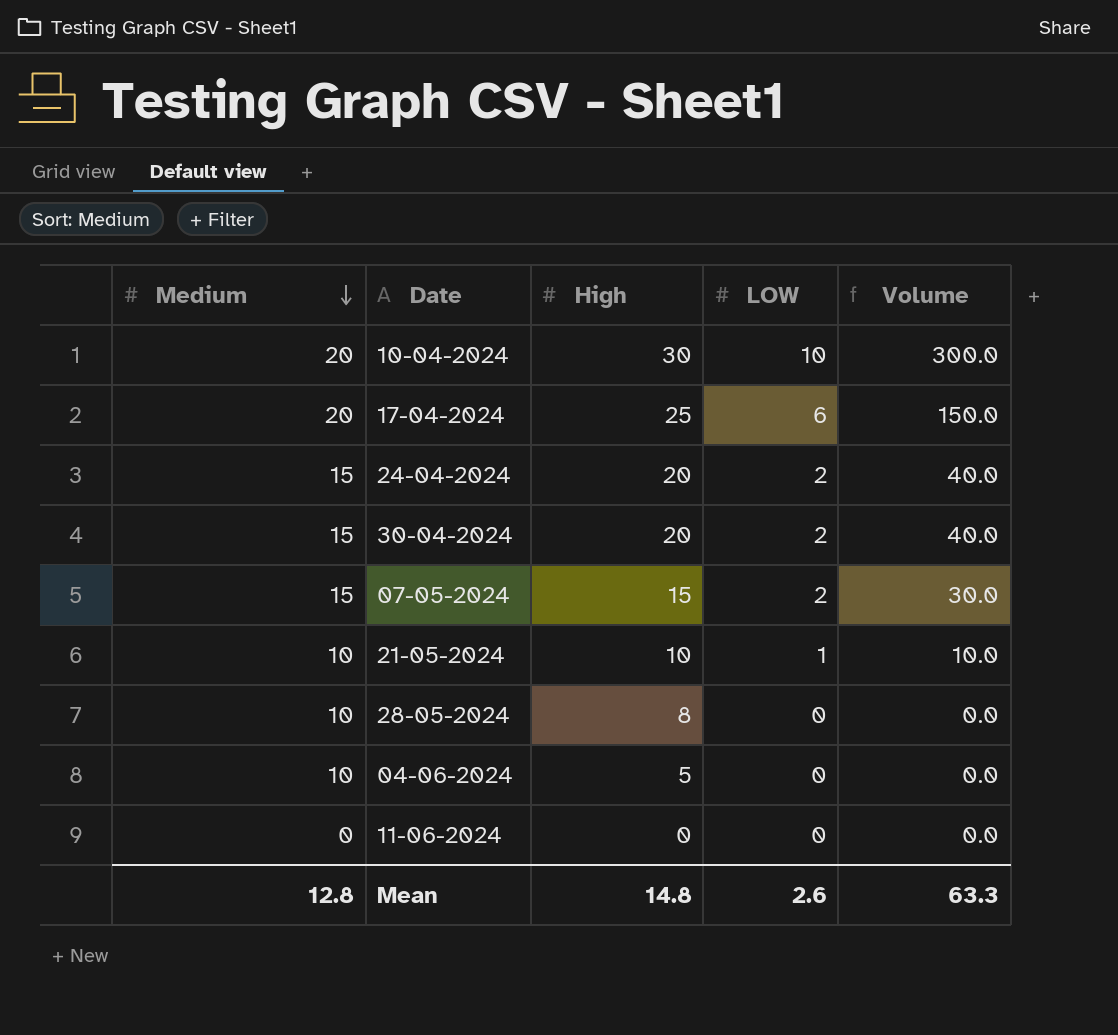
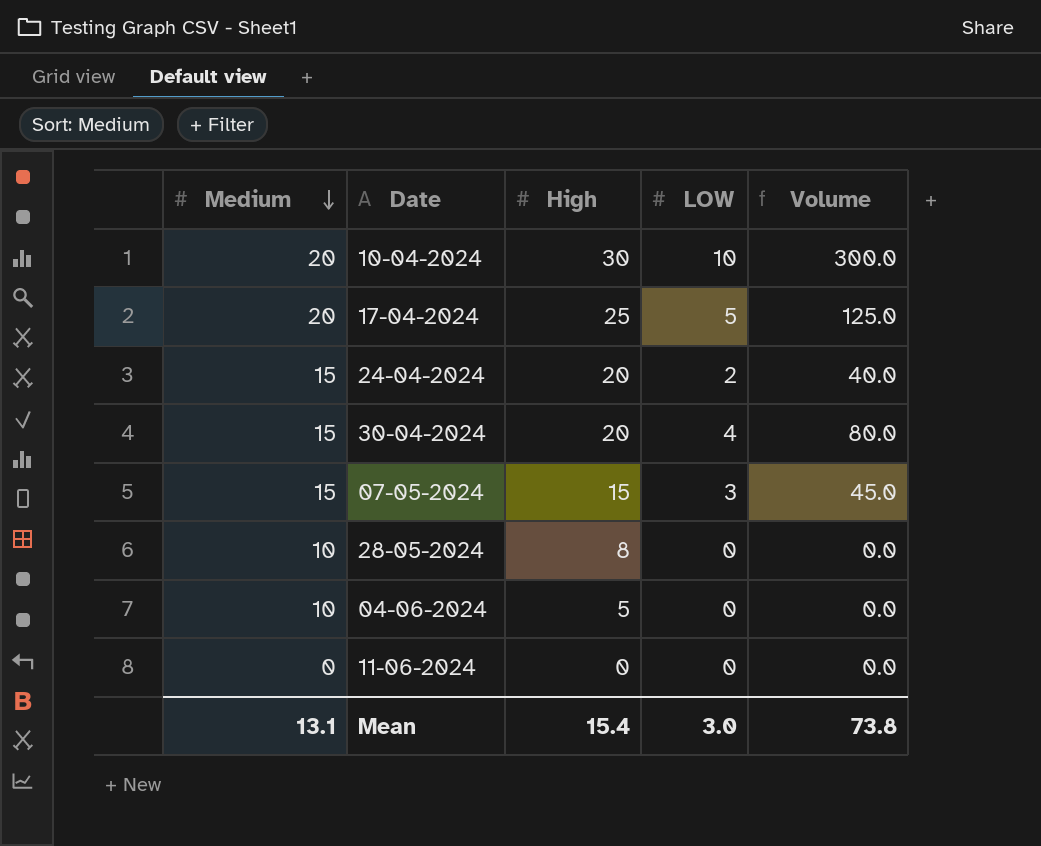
row 21-05-2024: 10 | 10 | 1 | 10.0 -> none
17-04-2024 | LOW: 6 -> 5
17-04-2024 | Volume: 150.0 -> 125.0
30-04-2024 | LOW: 2 -> 4
30-04-2024 | Volume: 40.0 -> 80.0
07-05-2024 | LOW: 2 -> 3
07-05-2024 | Volume: 30.0 -> 45.0
Mean | Medium: 12.8 -> 13.1
Mean | High: 14.8 -> 15.4
Mean | LOW: 2.6 -> 3.0
Mean | Volume: 63.3 -> 73.8

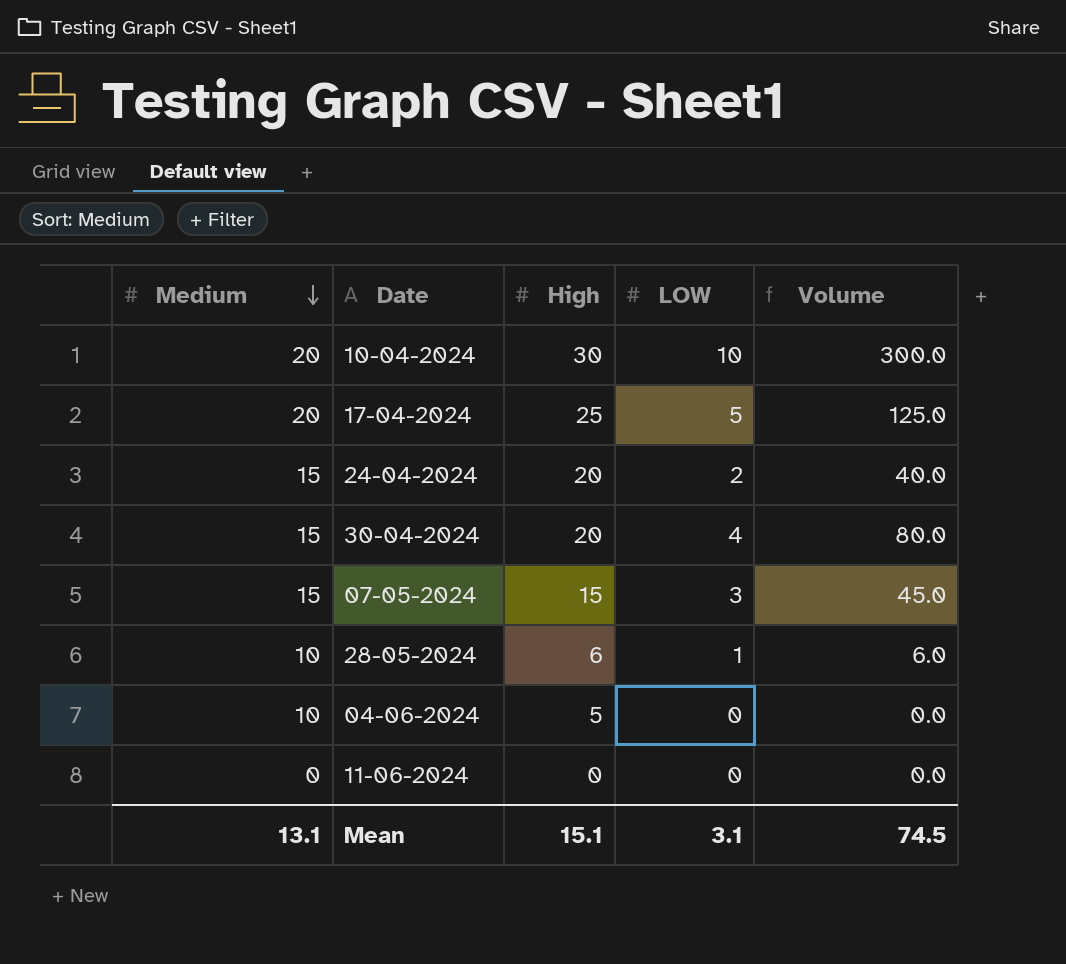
28-05-2024 | High: 8 -> 6
28-05-2024 | LOW: 0 -> 1
28-05-2024 | Volume: 0.0 -> 6.0
Mean | High: 15.4 -> 15.1
Mean | LOW: 3.0 -> 3.1
Mean | Volume: 73.8 -> 74.5

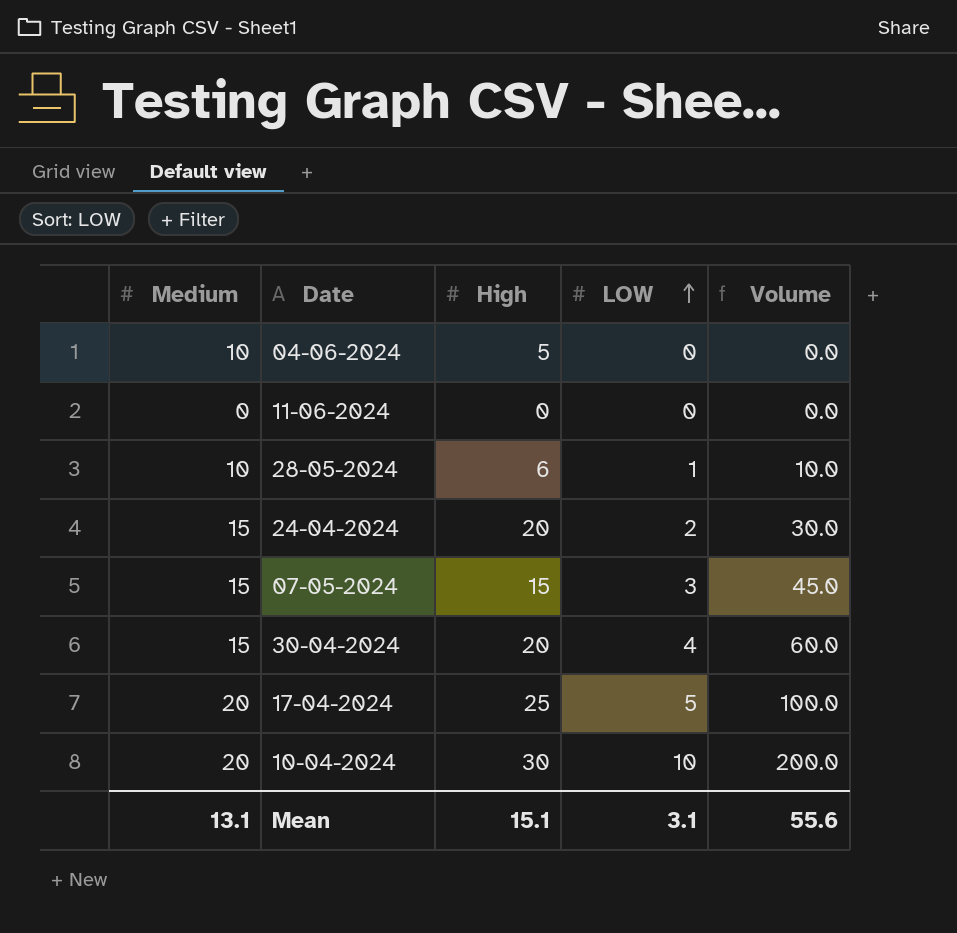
row order: Medium descending -> LOW ascending
column Volume | formula: [High] * [LOW] -> [Medium] * [LOW]
Mean | Volume: 74.5 -> 55.6

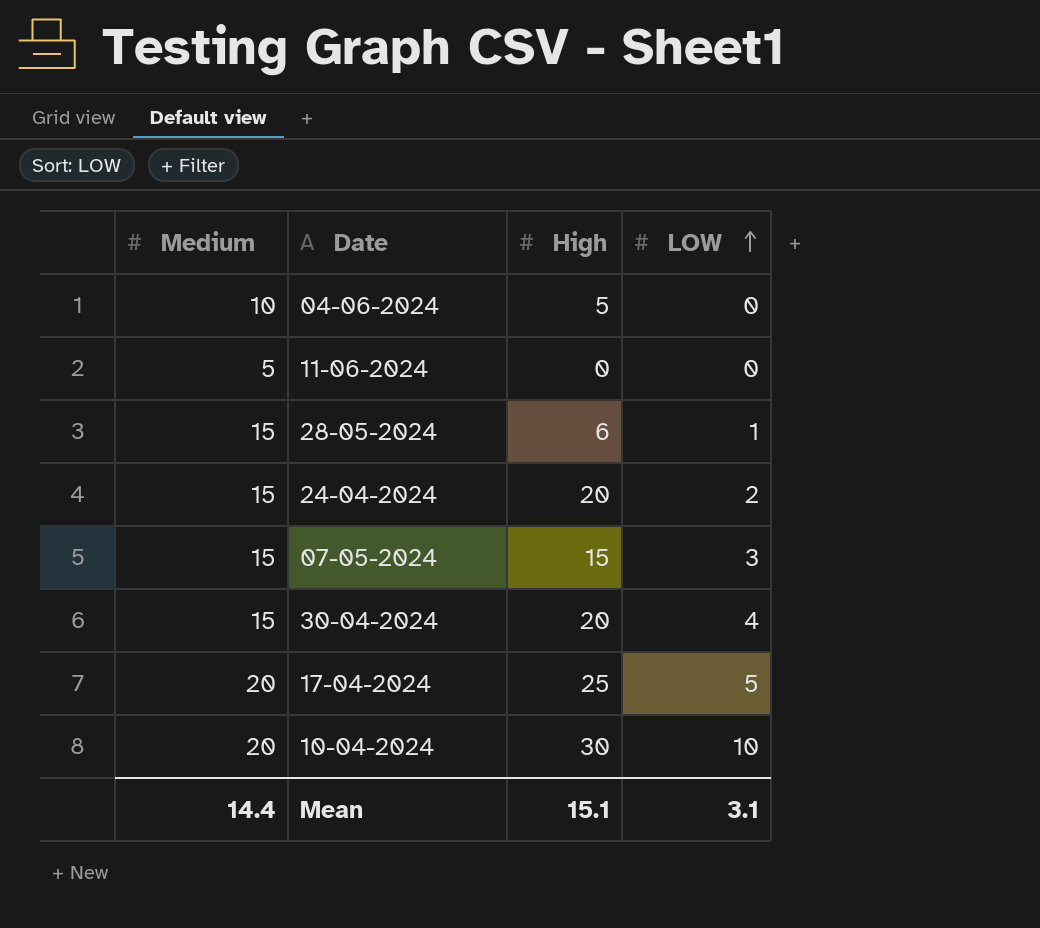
column Volume | formula: [Medium] * [LOW] -> none
11-06-2024 | Medium: 0 -> 5
28-05-2024 | Medium: 10 -> 15
Mean | Medium: 13.1 -> 14.4

